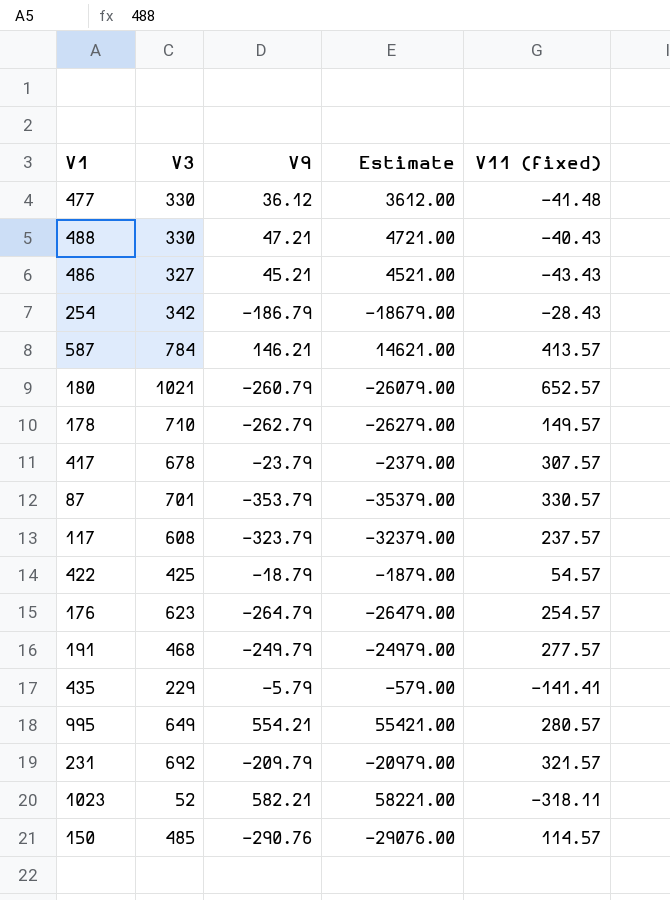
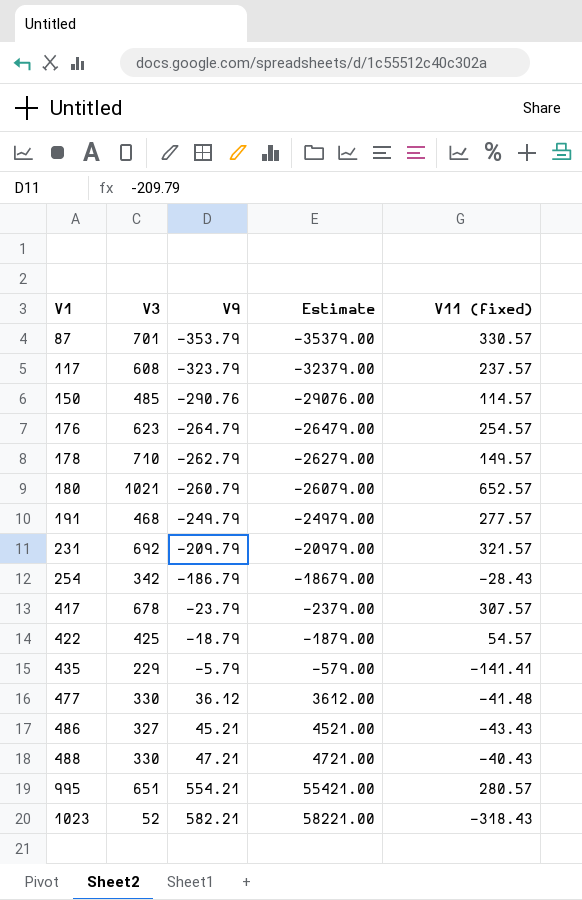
row order: none -> V1 ascending
row 587: 784 | 146.21 | 14621.00 | 413.57 -> none
995 | V3: 649 -> 651
1023 | V11 (fixed): -318.11 -> -318.43

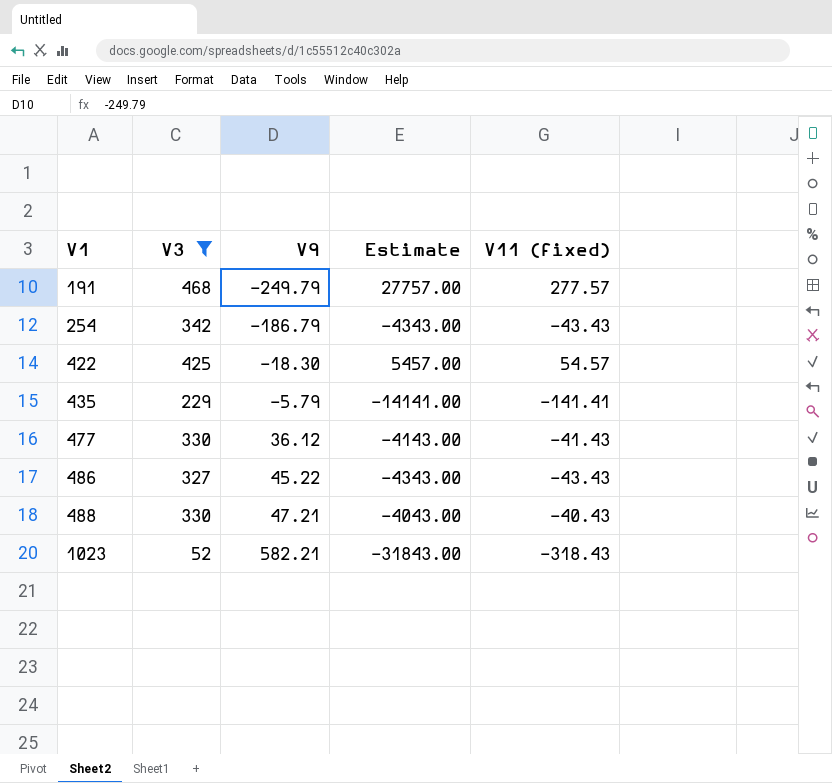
filter: none -> V3 <= 468
column Estimate | formula: [V9] * 100 -> [V11 (fixed)] * 100
254 | V11 (fixed): -28.43 -> -43.43
422 | V9: -18.79 -> -18.30
477 | V11 (fixed): -41.48 -> -41.43
486 | V9: 45.21 -> 45.22

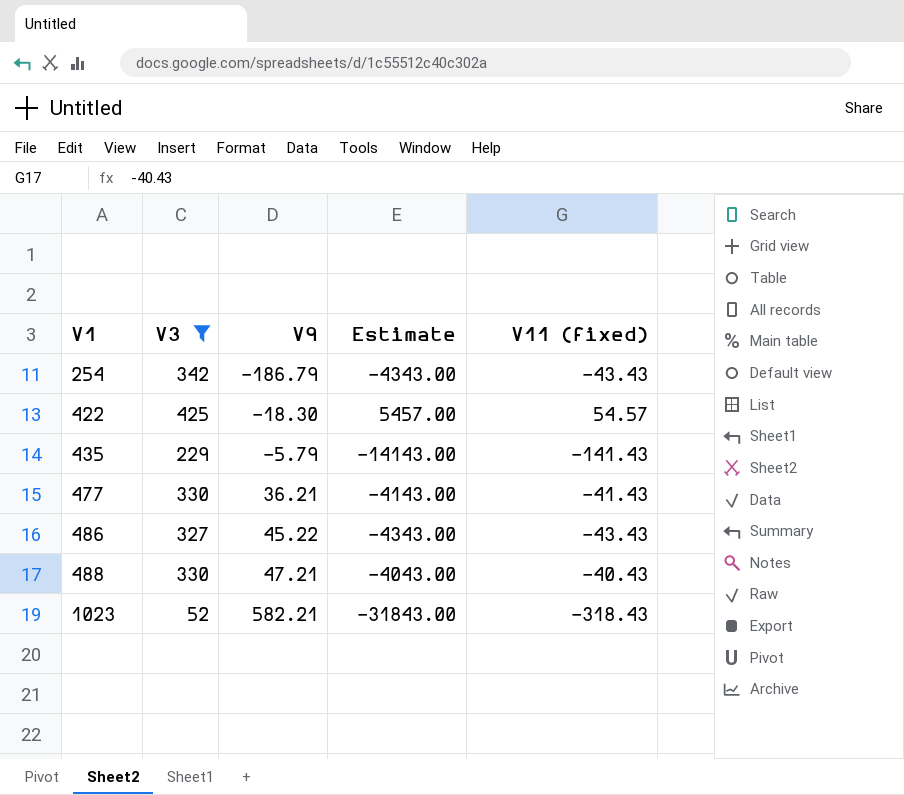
row 191: 468 | -249.79 | 27757.00 | 277.57 -> none
435 | Estimate: -14141.00 -> -14143.00
435 | V11 (fixed): -141.41 -> -141.43
477 | V9: 36.12 -> 36.21

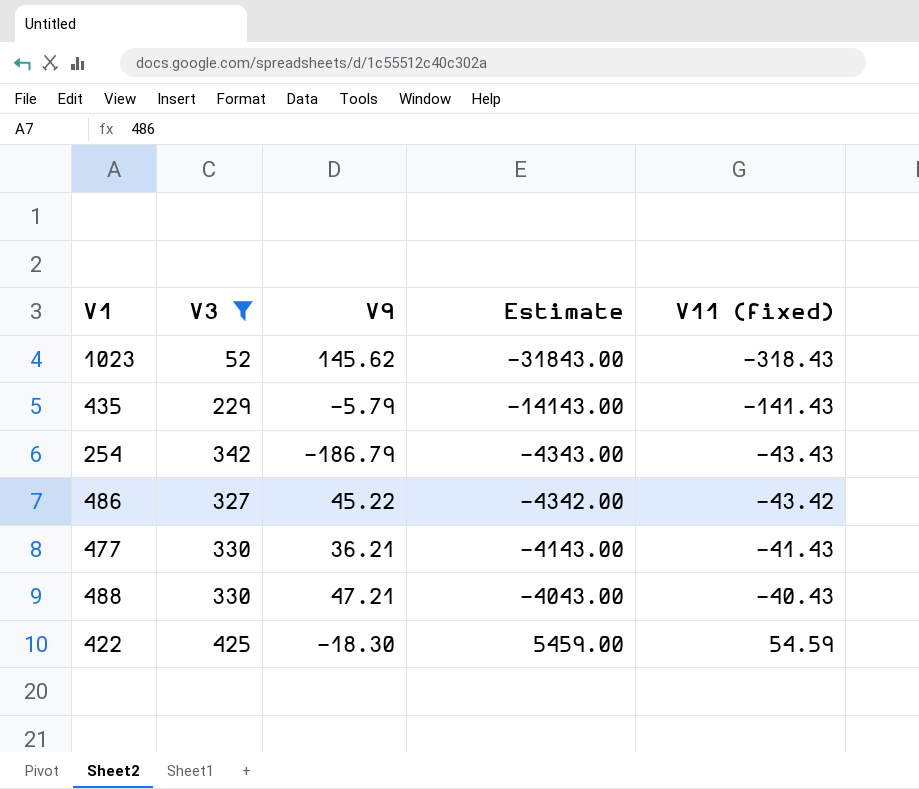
row order: V1 ascending -> Estimate ascending
1023 | V9: 582.21 -> 145.62
486 | Estimate: -4343.00 -> -4342.00
486 | V11 (fixed): -43.43 -> -43.42
422 | Estimate: 5457.00 -> 5459.00
422 | V11 (fixed): 54.57 -> 54.59

